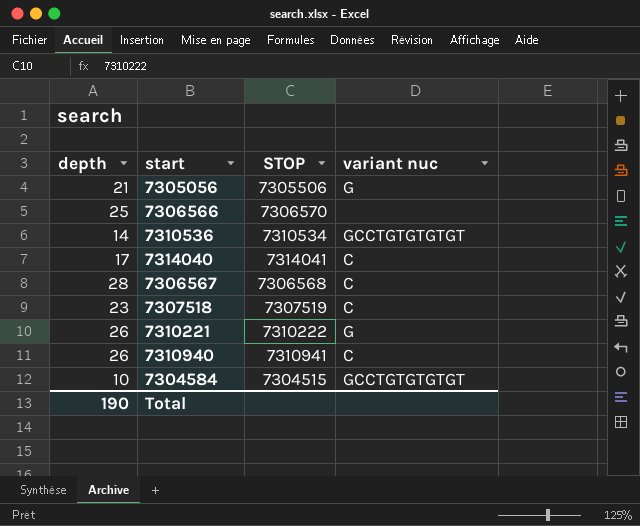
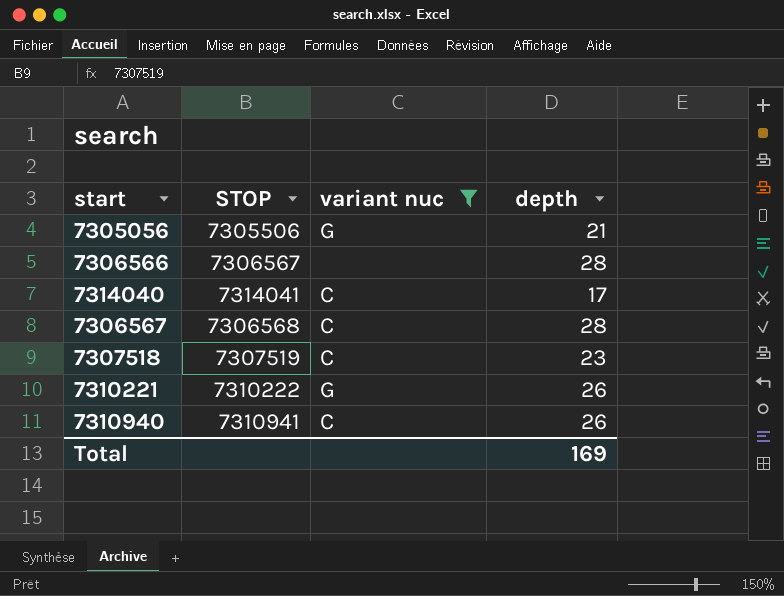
filter: none -> variant nuc != GCCTGTGTGTGT
column depth | position: 1 -> 4
7306566 | STOP: 7306570 -> 7306567
7306566 | depth: 25 -> 28
Total | depth: 190 -> 169

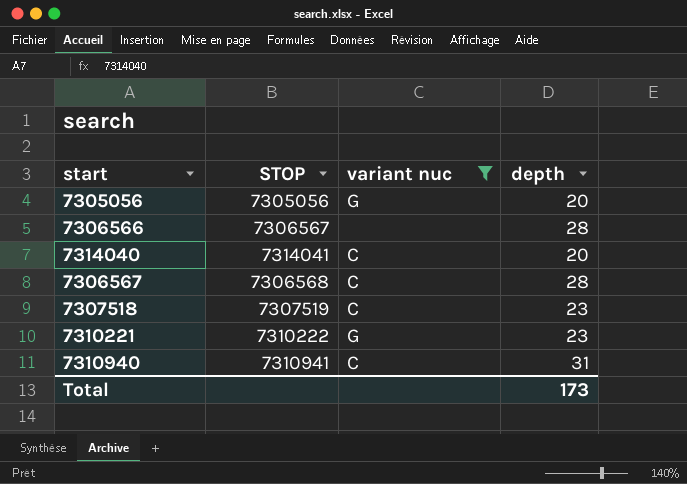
7305056 | STOP: 7305506 -> 7305056
7305056 | depth: 21 -> 20
7314040 | depth: 17 -> 20
7310221 | depth: 26 -> 23
7310940 | depth: 26 -> 31
Total | depth: 169 -> 173

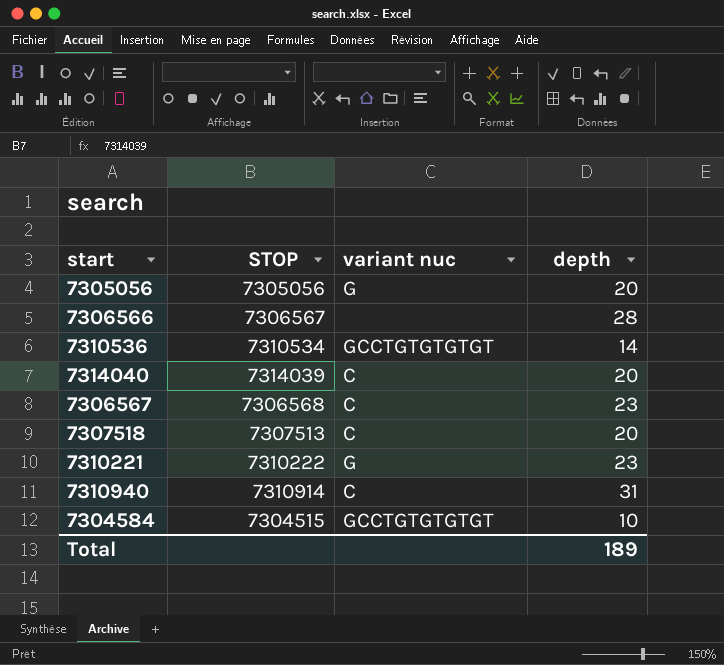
filter: variant nuc != GCCTGTGTGTGT -> none
7314040 | STOP: 7314041 -> 7314039
7306567 | depth: 28 -> 23
7307518 | STOP: 7307519 -> 7307513
7307518 | depth: 23 -> 20
7310940 | STOP: 7310941 -> 7310914
Total | depth: 173 -> 189

